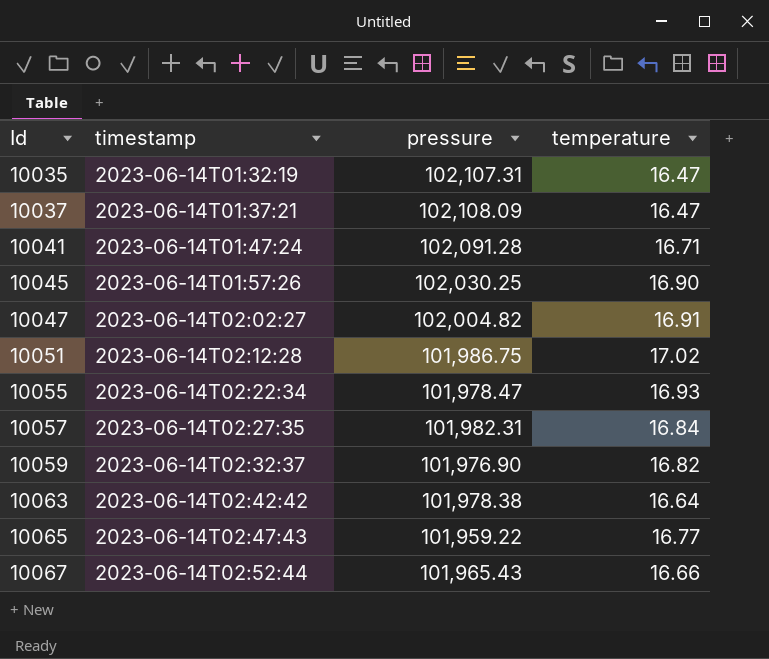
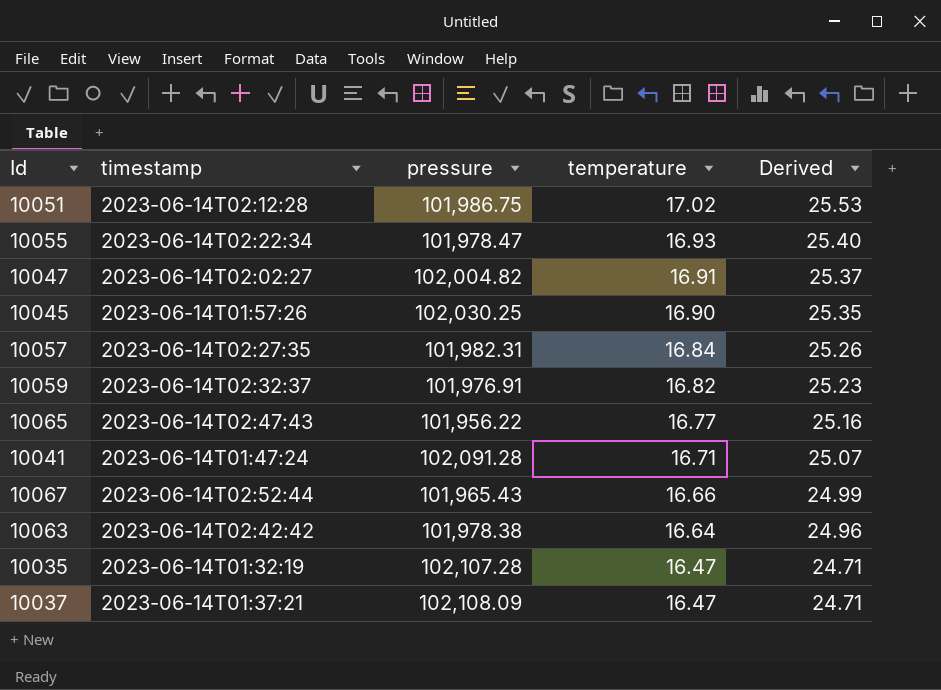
row order: Id ascending -> temperature descending
column Derived | formula: none -> [temperature] * 1.5
10059 | pressure: 101,976.90 -> 101,976.91
10065 | pressure: 101,959.22 -> 101,956.22
10035 | pressure: 102,107.31 -> 102,107.28

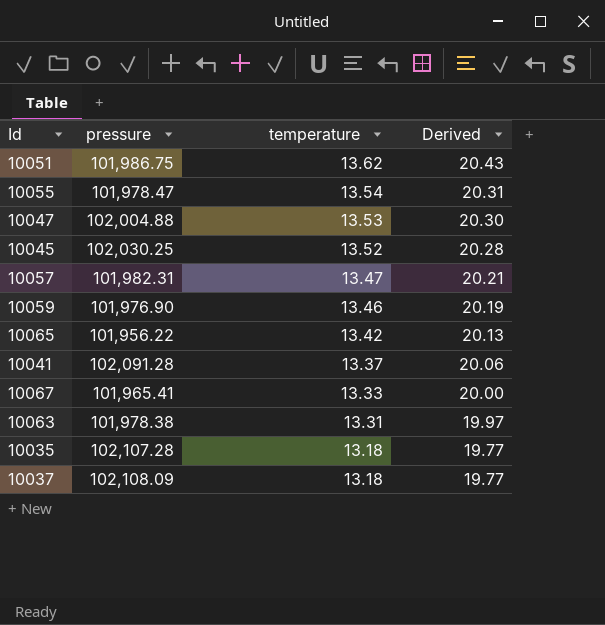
column timestamp | position: 2 -> none
10051 | temperature: 17.02 -> 13.62
10051 | Derived: 25.53 -> 20.43
10055 | temperature: 16.93 -> 13.54
10055 | Derived: 25.40 -> 20.31
10047 | pressure: 102,004.82 -> 102,004.88
10047 | temperature: 16.91 -> 13.53
10047 | Derived: 25.37 -> 20.30
10045 | temperature: 16.90 -> 13.52
10045 | Derived: 25.35 -> 20.28
10057 | temperature: 16.84 -> 13.47
10057 | Derived: 25.26 -> 20.21
10059 | pressure: 101,976.91 -> 101,976.90
10059 | temperature: 16.82 -> 13.46
10059 | Derived: 25.23 -> 20.19
10065 | temperature: 16.77 -> 13.42
10065 | Derived: 25.16 -> 20.13
10041 | temperature: 16.71 -> 13.37
10041 | Derived: 25.07 -> 20.06
10067 | pressure: 101,965.43 -> 101,965.41
10067 | temperature: 16.66 -> 13.33
10067 | Derived: 24.99 -> 20.00
10063 | temperature: 16.64 -> 13.31
10063 | Derived: 24.96 -> 19.97
10035 | temperature: 16.47 -> 13.18
10035 | Derived: 24.71 -> 19.77
10037 | temperature: 16.47 -> 13.18
10037 | Derived: 24.71 -> 19.77

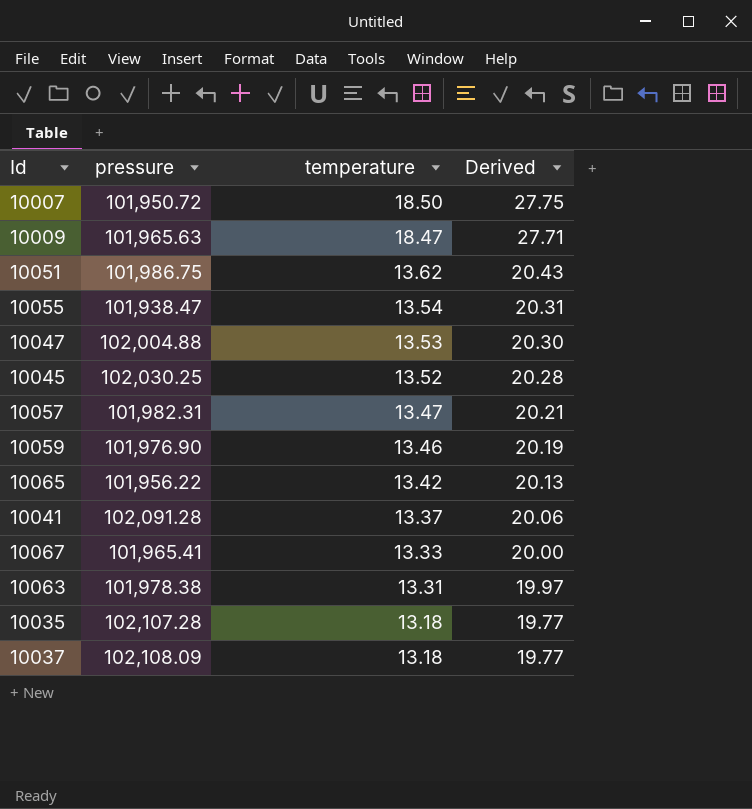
row 10007: none -> 101,950.72 | 18.50 | 27.75
row 10009: none -> 101,965.63 | 18.47 | 27.71
10055 | pressure: 101,978.47 -> 101,938.47

